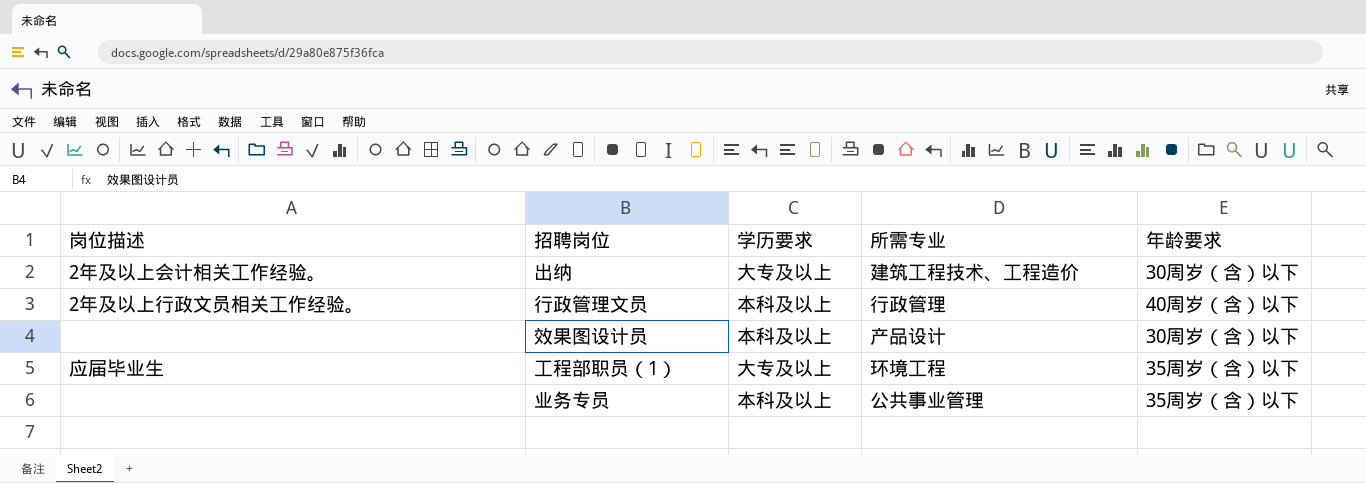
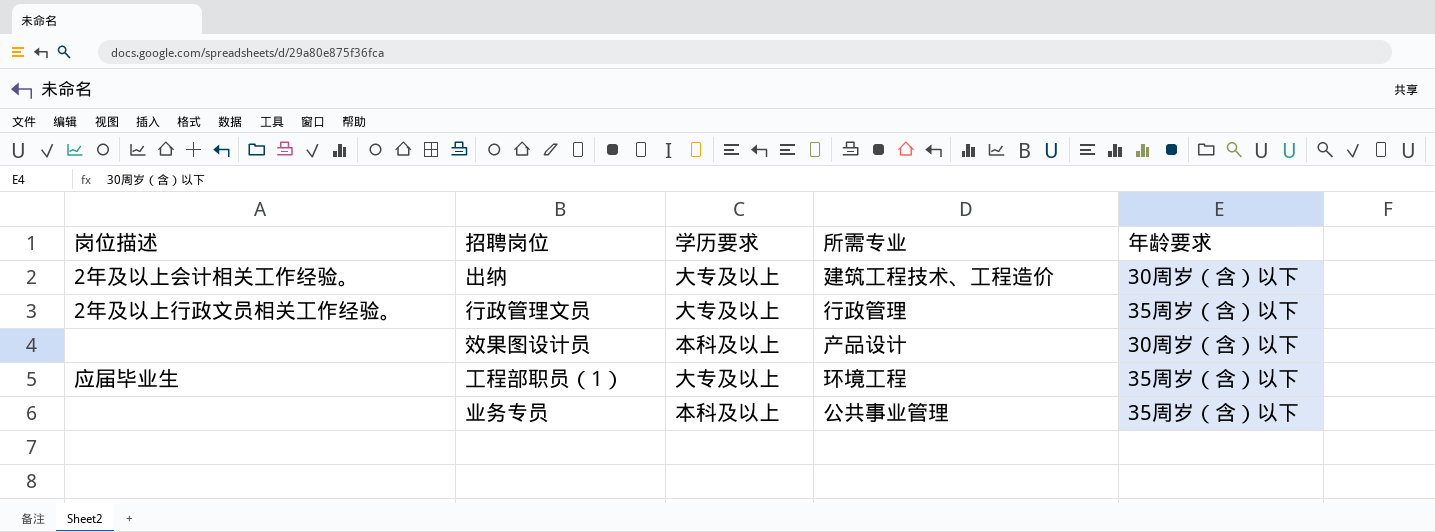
行政管理文员 | 学历要求: 本科及以上 -> 大专及以上
行政管理文员 | 年龄要求: 40周岁（含）以下 -> 35周岁（含）以下

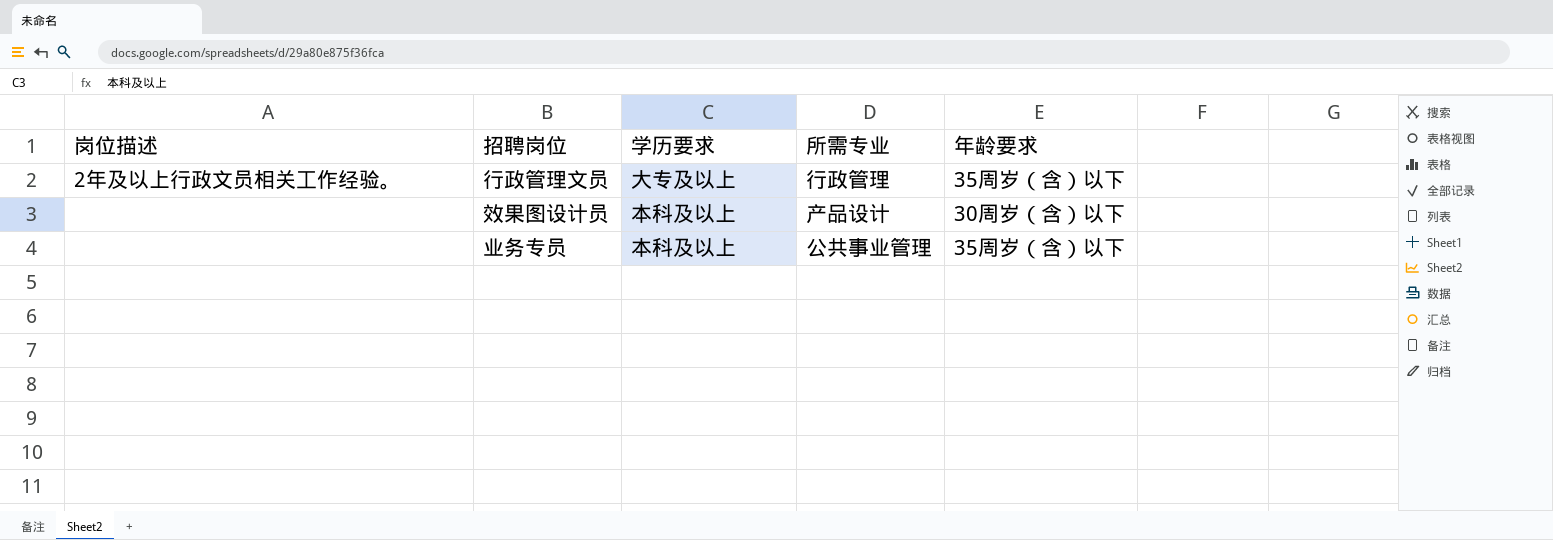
row 出纳: 2年及以上会计相关工作经验。 | 大专及以上 | 建筑工程技术、工程造价 | 30周岁（含）以下 -> none
row 工程部职员（1）: 应届毕业生 | 大专及以上 | 环境工程 | 35周岁（含）以下 -> none

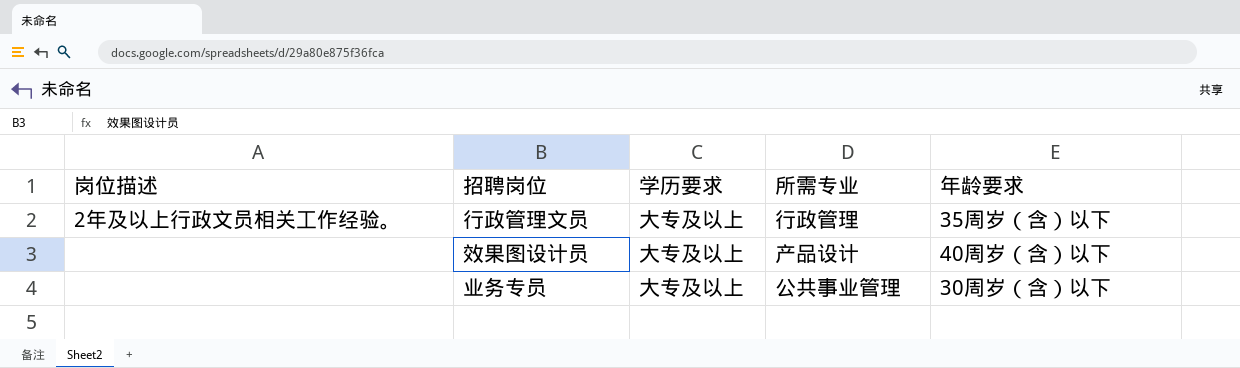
效果图设计员 | 学历要求: 本科及以上 -> 大专及以上
效果图设计员 | 年龄要求: 30周岁（含）以下 -> 40周岁（含）以下
业务专员 | 学历要求: 本科及以上 -> 大专及以上
业务专员 | 年龄要求: 35周岁（含）以下 -> 30周岁（含）以下

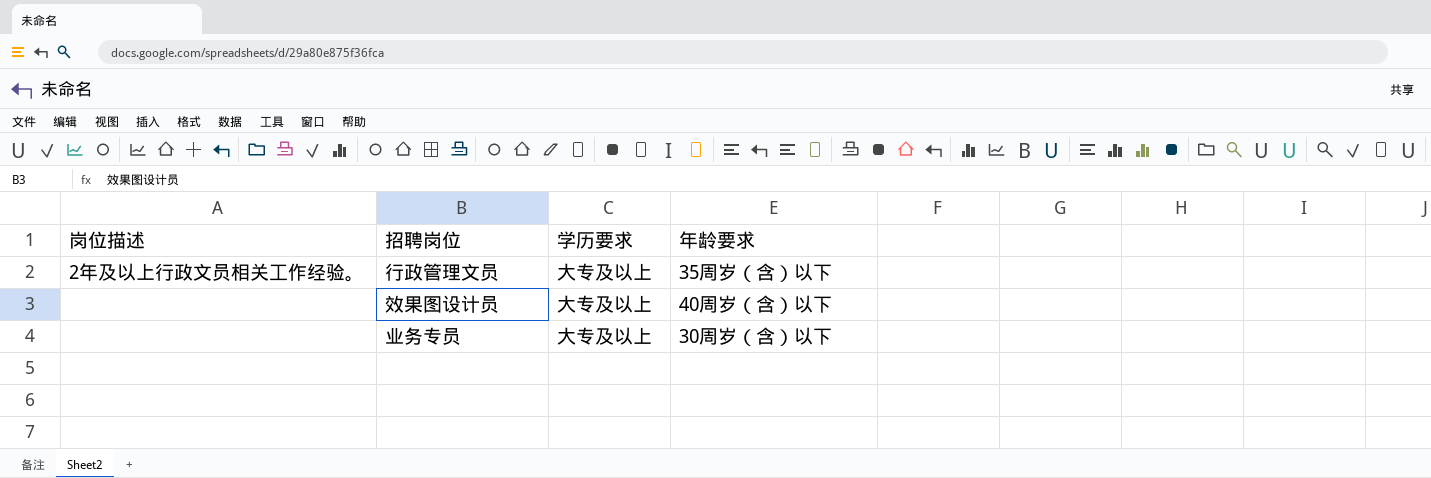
column 所需专业 | position: 4 -> none

